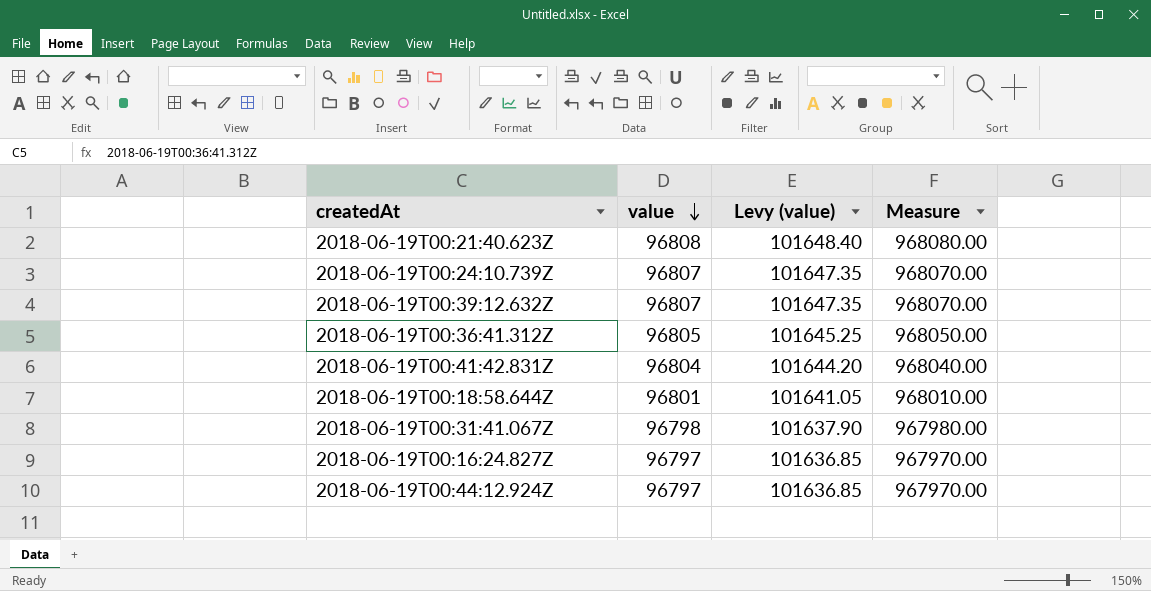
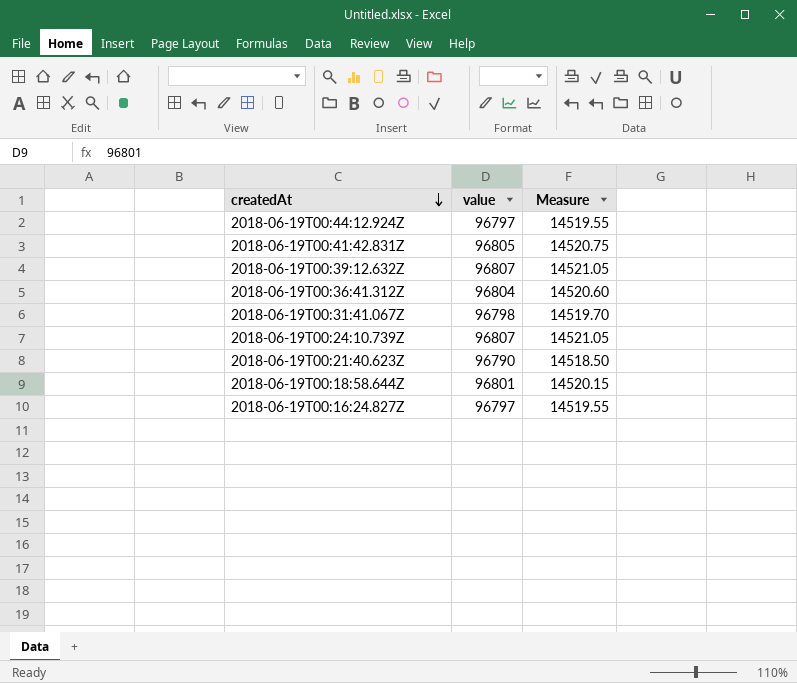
row order: value descending -> createdAt descending
column Levy (value) | formula: [value] * 1.05 -> none
column Measure | formula: [value] * 10 -> [value] * 0.15
2018-06-19T00:41:42.831Z | value: 96804 -> 96805
2018-06-19T00:36:41.312Z | value: 96805 -> 96804
2018-06-19T00:21:40.623Z | value: 96808 -> 96790

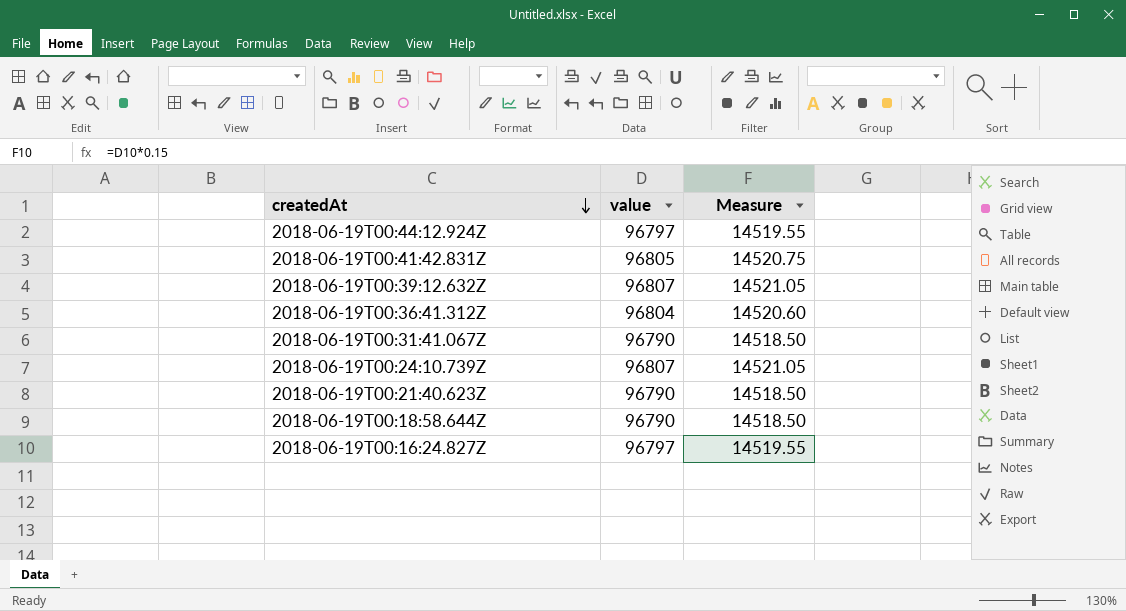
2018-06-19T00:31:41.067Z | value: 96798 -> 96790
2018-06-19T00:31:41.067Z | Measure: 14519.70 -> 14518.50
2018-06-19T00:18:58.644Z | value: 96801 -> 96790
2018-06-19T00:18:58.644Z | Measure: 14520.15 -> 14518.50

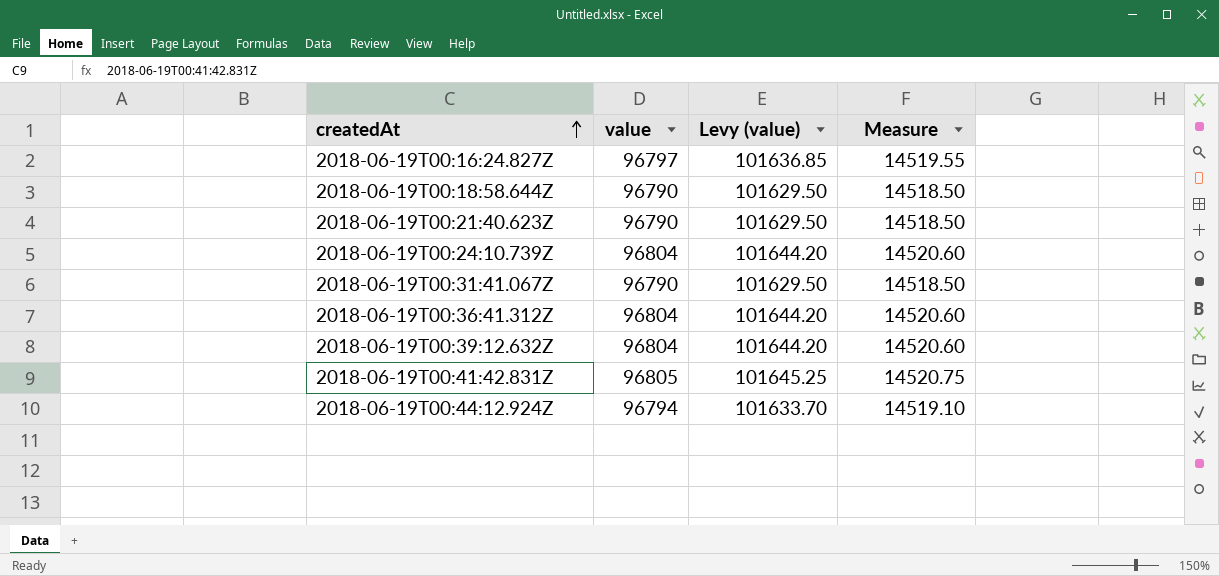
row order: createdAt descending -> createdAt ascending
column Levy (value) | formula: none -> [value] * 1.05
2018-06-19T00:24:10.739Z | value: 96807 -> 96804
2018-06-19T00:24:10.739Z | Measure: 14521.05 -> 14520.60
2018-06-19T00:39:12.632Z | value: 96807 -> 96804
2018-06-19T00:39:12.632Z | Measure: 14521.05 -> 14520.60
2018-06-19T00:44:12.924Z | value: 96797 -> 96794
2018-06-19T00:44:12.924Z | Measure: 14519.55 -> 14519.10

